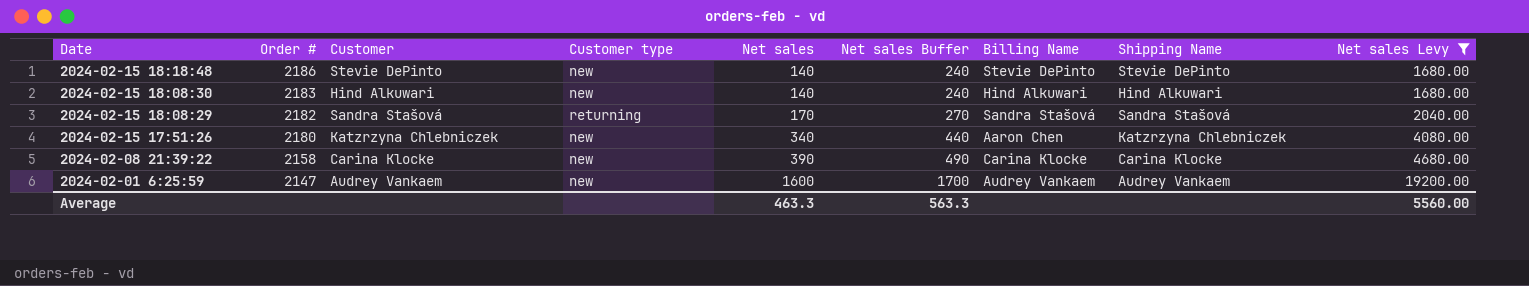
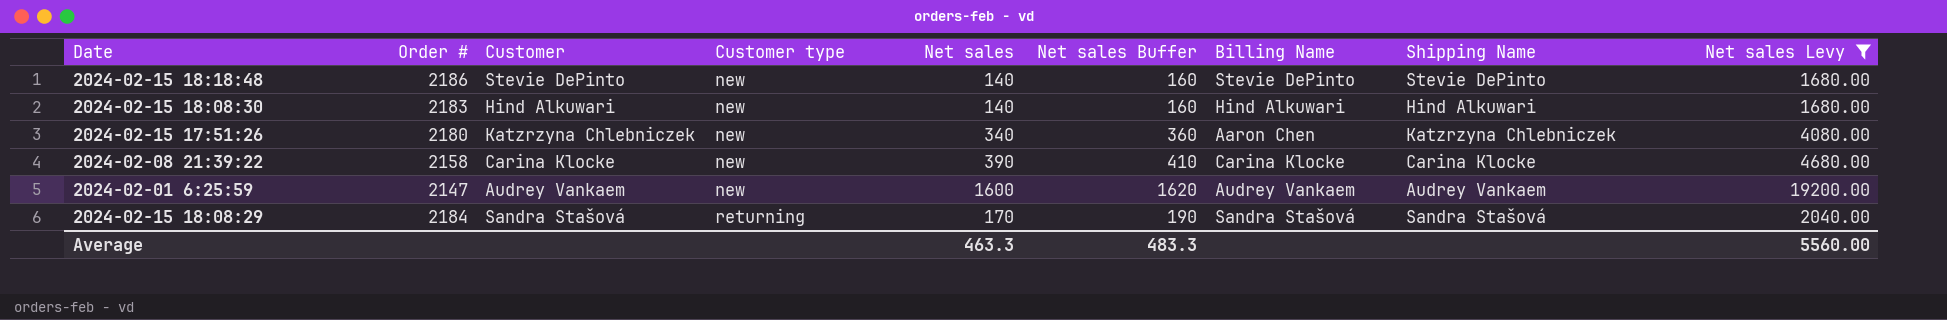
row order: Date descending -> Customer type ascending
column Net sales Buffer | formula: [Net sales] + 100 -> [Net sales] + 20
2024-02-15 18:08:29 | Order #: 2182 -> 2184
Average | Net sales Buffer: 563.3 -> 483.3

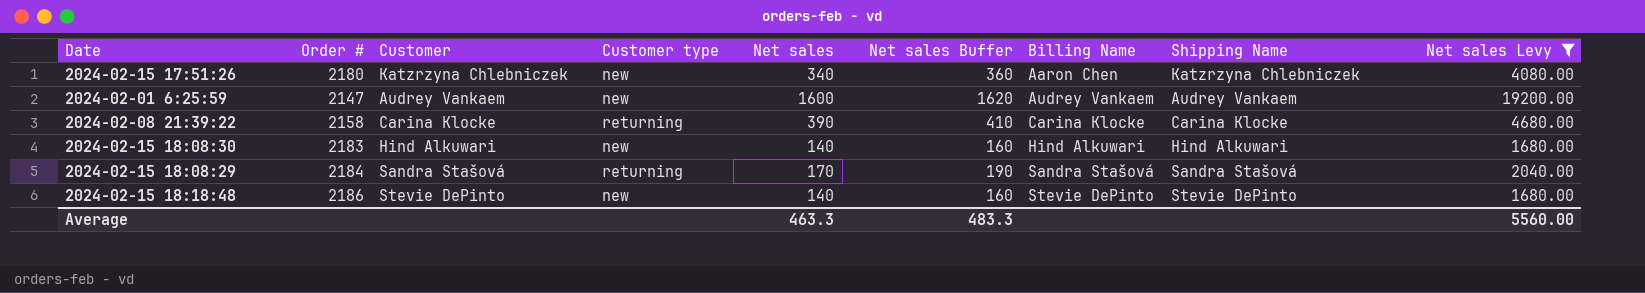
row order: Customer type ascending -> Billing Name ascending
2024-02-08 21:39:22 | Customer type: new -> returning

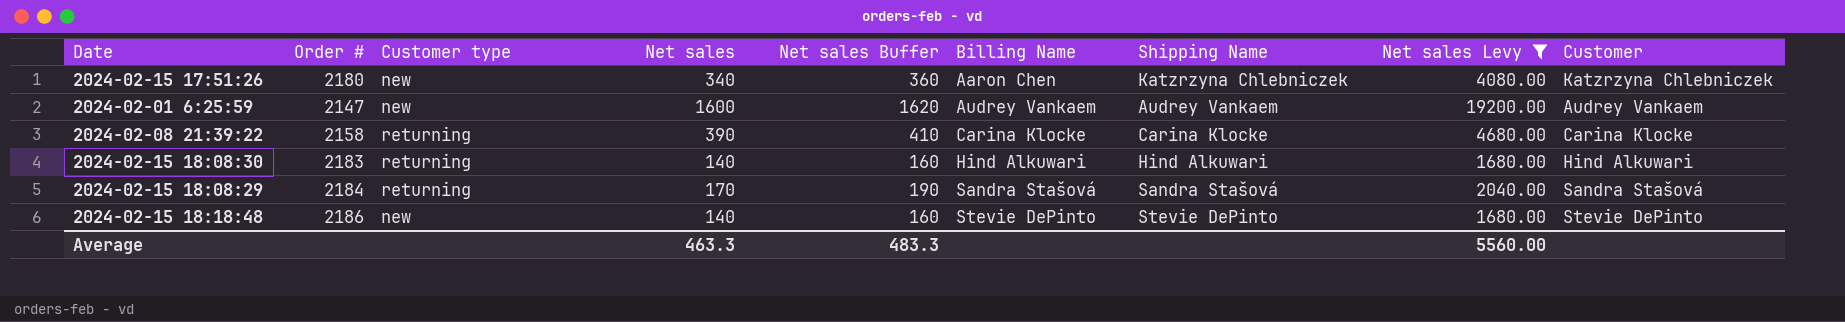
column Customer | position: 3 -> 9
2024-02-15 18:08:30 | Customer type: new -> returning

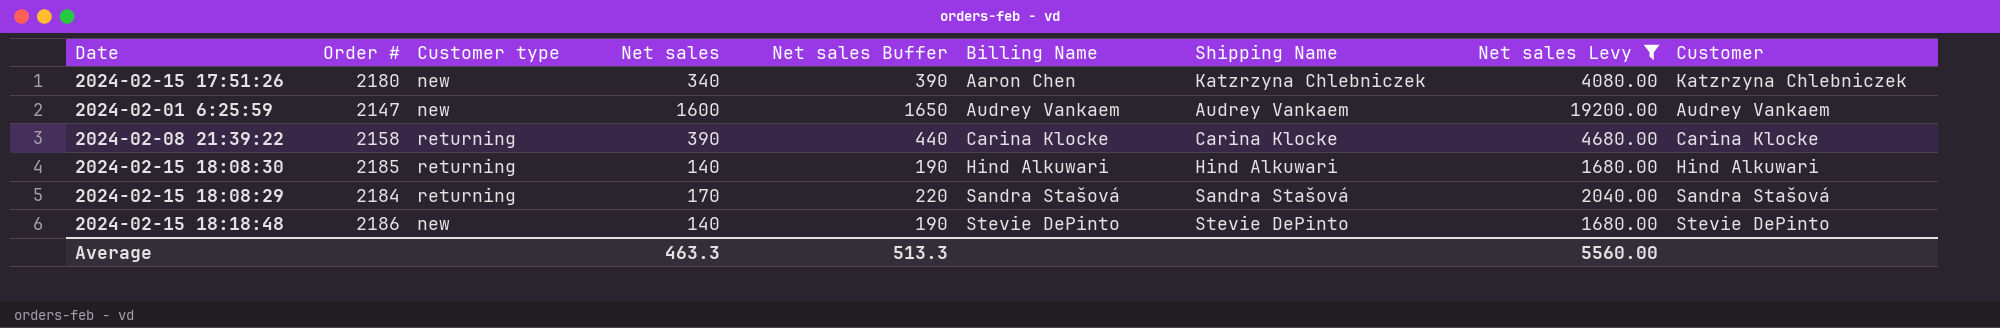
column Net sales Buffer | formula: [Net sales] + 20 -> [Net sales] + 50
2024-02-15 18:08:30 | Order #: 2183 -> 2185
Average | Net sales Buffer: 483.3 -> 513.3

